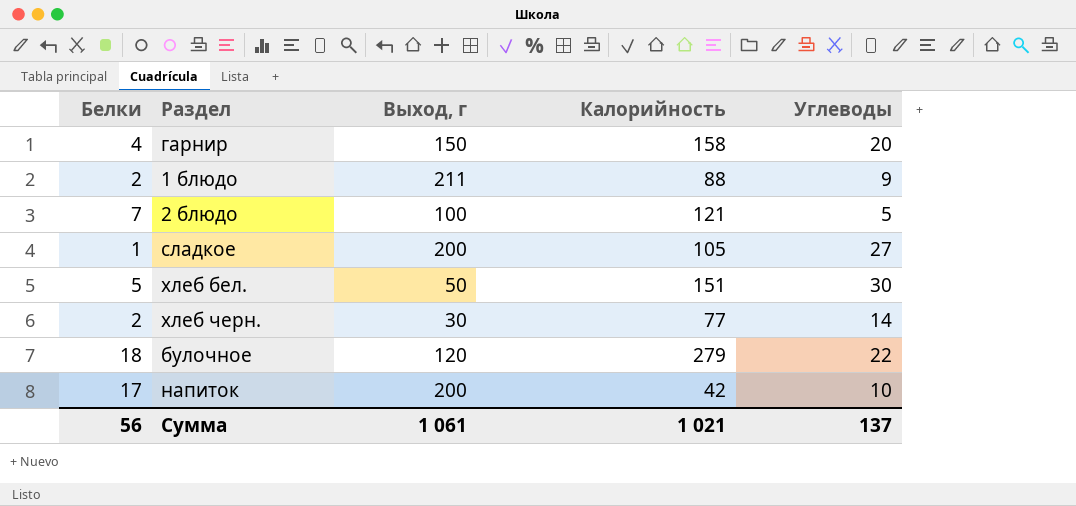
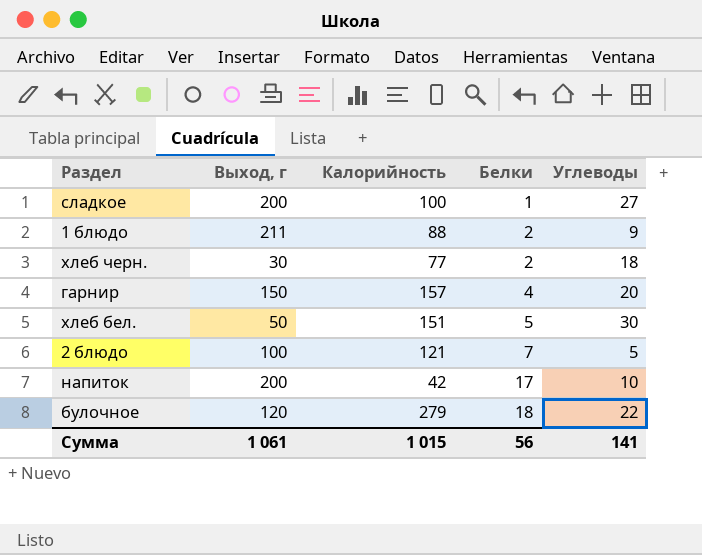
row order: none -> Белки ascending
column Белки | position: 1 -> 4
сладкое | Калорийность: 105 -> 100
хлеб черн. | Углеводы: 14 -> 18
гарнир | Калорийность: 158 -> 157
Сумма | Калорийность: 1 021 -> 1 015
Сумма | Углеводы: 137 -> 141

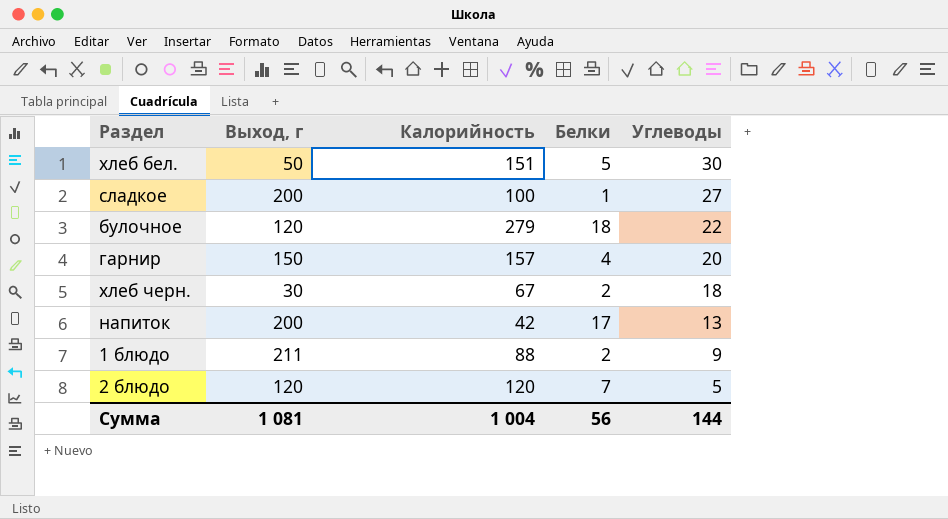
row order: Белки ascending -> Углеводы descending
хлеб черн. | Калорийность: 77 -> 67
напиток | Углеводы: 10 -> 13
2 блюдо | Выход, г: 100 -> 120
2 блюдо | Калорийность: 121 -> 120
Сумма | Выход, г: 1 061 -> 1 081
Сумма | Калорийность: 1 015 -> 1 004
Сумма | Углеводы: 141 -> 144

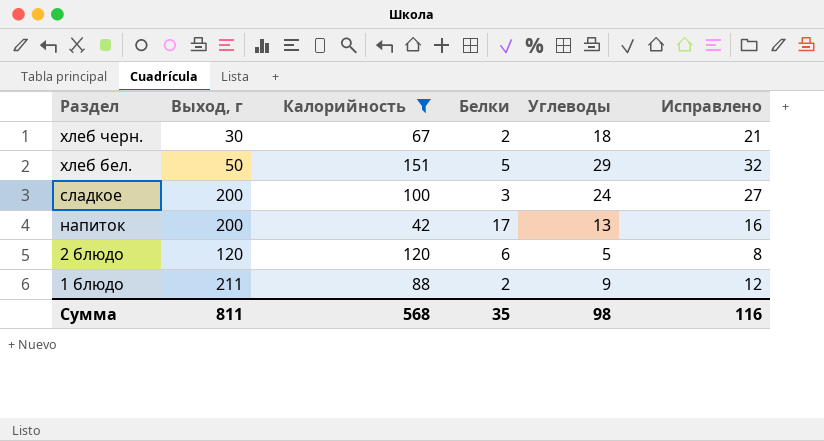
filter: none -> Калорийность <= 151
row order: Углеводы descending -> Раздел descending
column Исправлено | formula: none -> [Углеводы] + 3
хлеб бел. | Углеводы: 30 -> 29
сладкое | Белки: 1 -> 3
сладкое | Углеводы: 27 -> 24
2 блюдо | Белки: 7 -> 6
Сумма | Выход, г: 1 081 -> 811
Сумма | Калорийность: 1 004 -> 568
Сумма | Белки: 56 -> 35
Сумма | Углеводы: 144 -> 98

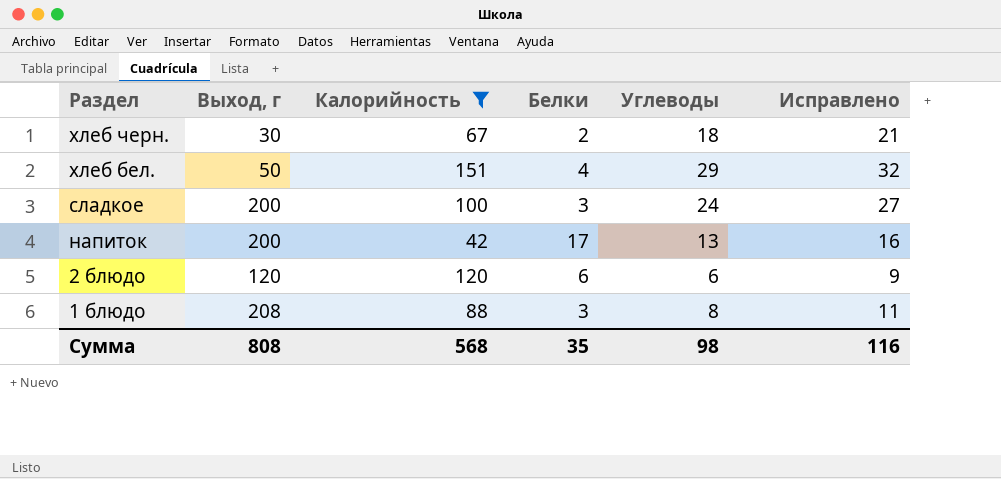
хлеб бел. | Белки: 5 -> 4
2 блюдо | Углеводы: 5 -> 6
2 блюдо | Исправлено: 8 -> 9
1 блюдо | Выход, г: 211 -> 208
1 блюдо | Белки: 2 -> 3
1 блюдо | Углеводы: 9 -> 8
1 блюдо | Исправлено: 12 -> 11
Сумма | Выход, г: 811 -> 808

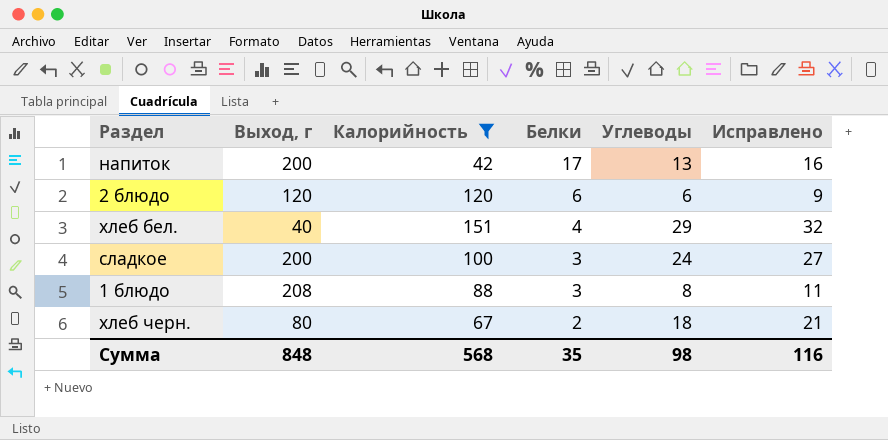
row order: Раздел descending -> Белки descending
хлеб бел. | Выход, г: 50 -> 40
хлеб черн. | Выход, г: 30 -> 80
Сумма | Выход, г: 808 -> 848

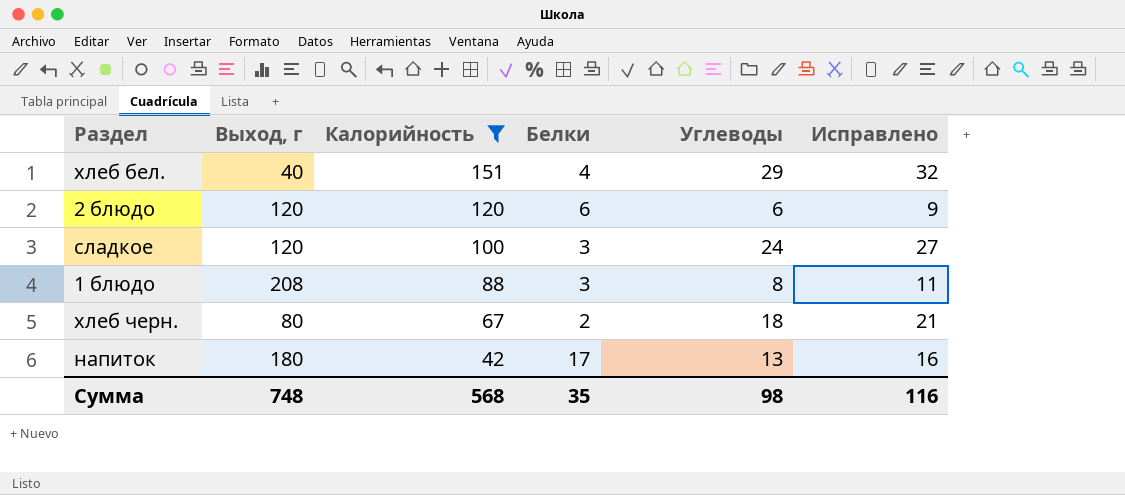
row order: Белки descending -> Калорийность descending
сладкое | Выход, г: 200 -> 120
напиток | Выход, г: 200 -> 180
Сумма | Выход, г: 848 -> 748

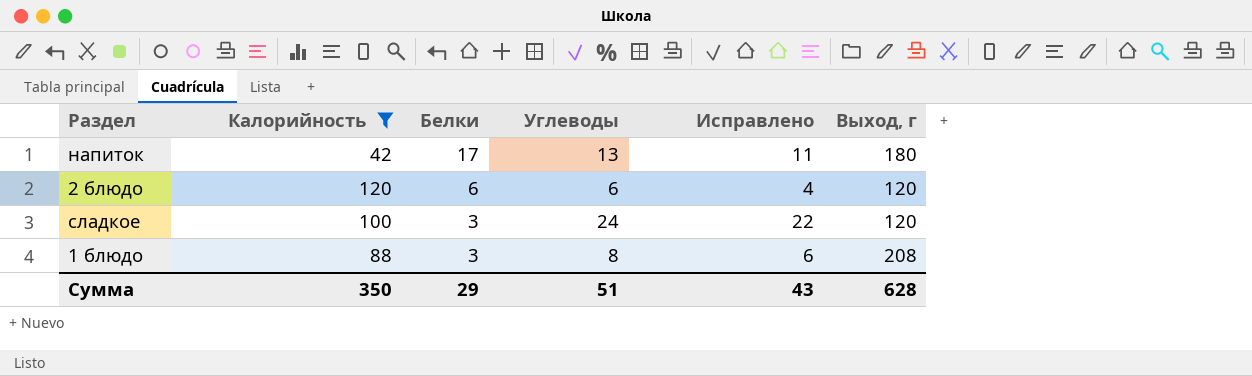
row order: Калорийность descending -> Белки descending
column Исправлено | formula: [Углеводы] + 3 -> [Углеводы] - 2
column Выход, г | position: 2 -> 6
row хлеб бел.: 40 | 151 | 4 | 29 | 32 -> none
row хлеб черн.: 80 | 67 | 2 | 18 | 21 -> none
Сумма | Калорийность: 568 -> 350
Сумма | Белки: 35 -> 29
Сумма | Углеводы: 98 -> 51
Сумма | Исправлено: 116 -> 43
Сумма | Выход, г: 748 -> 628

